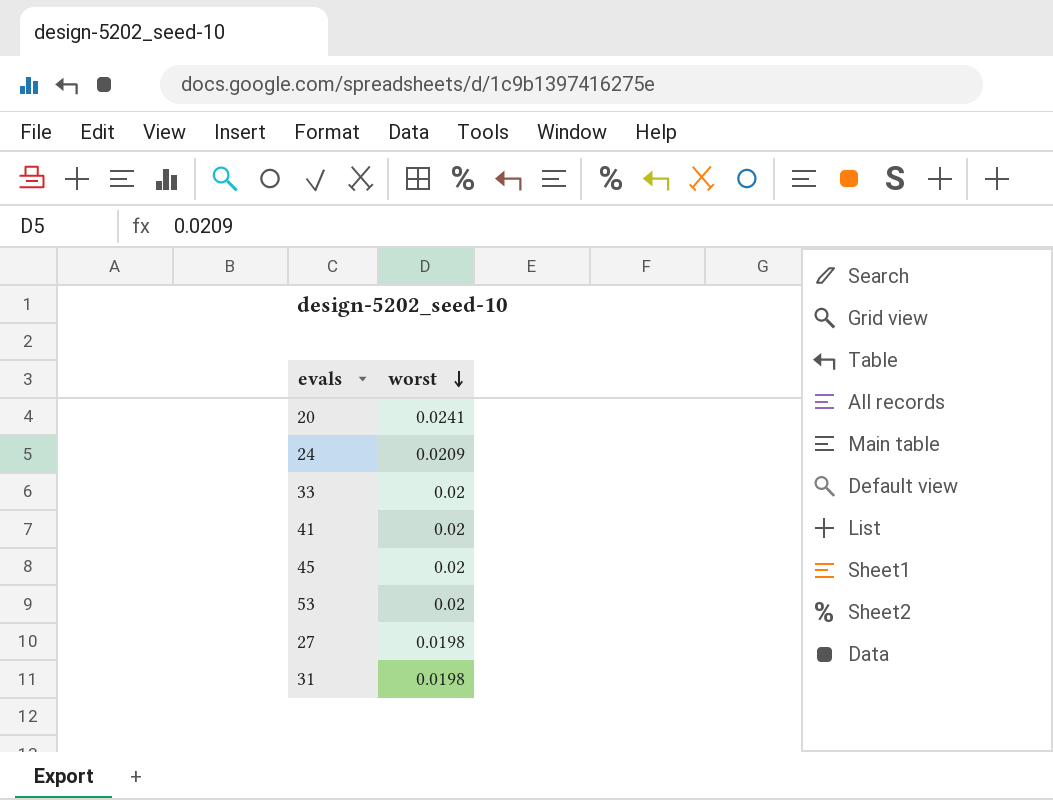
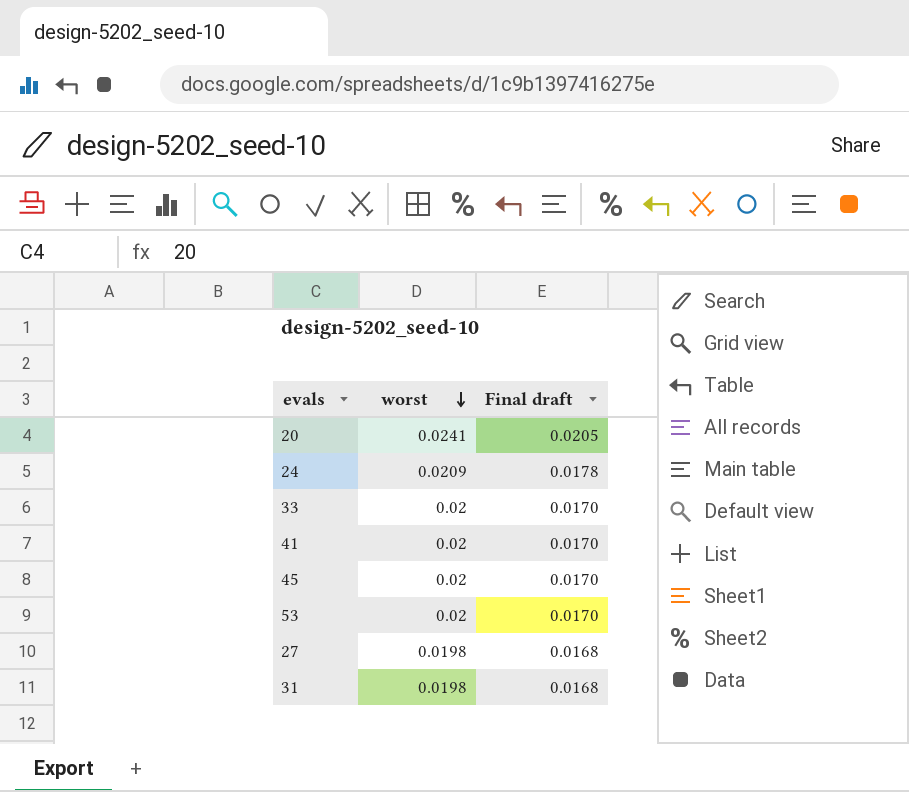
column Final draft | formula: none -> [worst] * 0.85

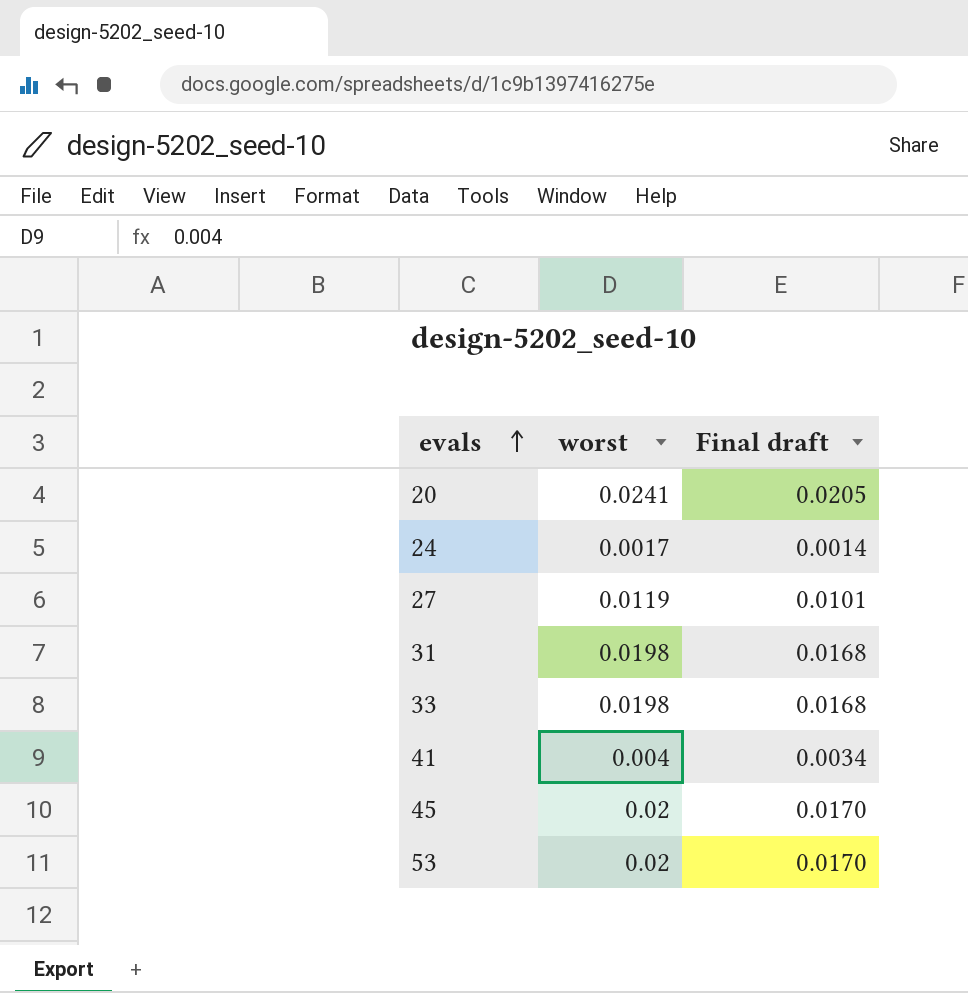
row order: worst descending -> evals ascending
24 | worst: 0.0209 -> 0.0017
24 | Final draft: 0.0178 -> 0.0014
27 | worst: 0.0198 -> 0.0119
27 | Final draft: 0.0168 -> 0.0101
33 | worst: 0.02 -> 0.0198
33 | Final draft: 0.0170 -> 0.0168
41 | worst: 0.02 -> 0.004
41 | Final draft: 0.0170 -> 0.0034

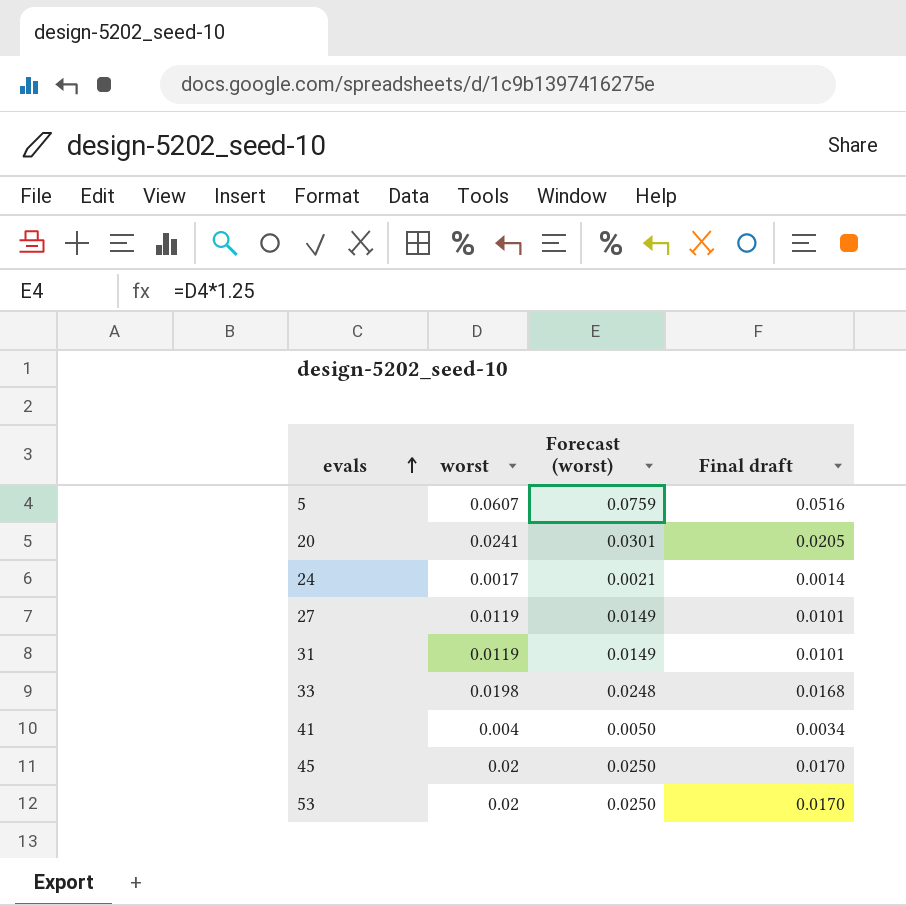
column Forecast (worst) | formula: none -> [worst] * 1.25
row 5: none -> 0.0607 | 0.0759 | 0.0516
31 | worst: 0.0198 -> 0.0119
31 | Final draft: 0.0168 -> 0.0101

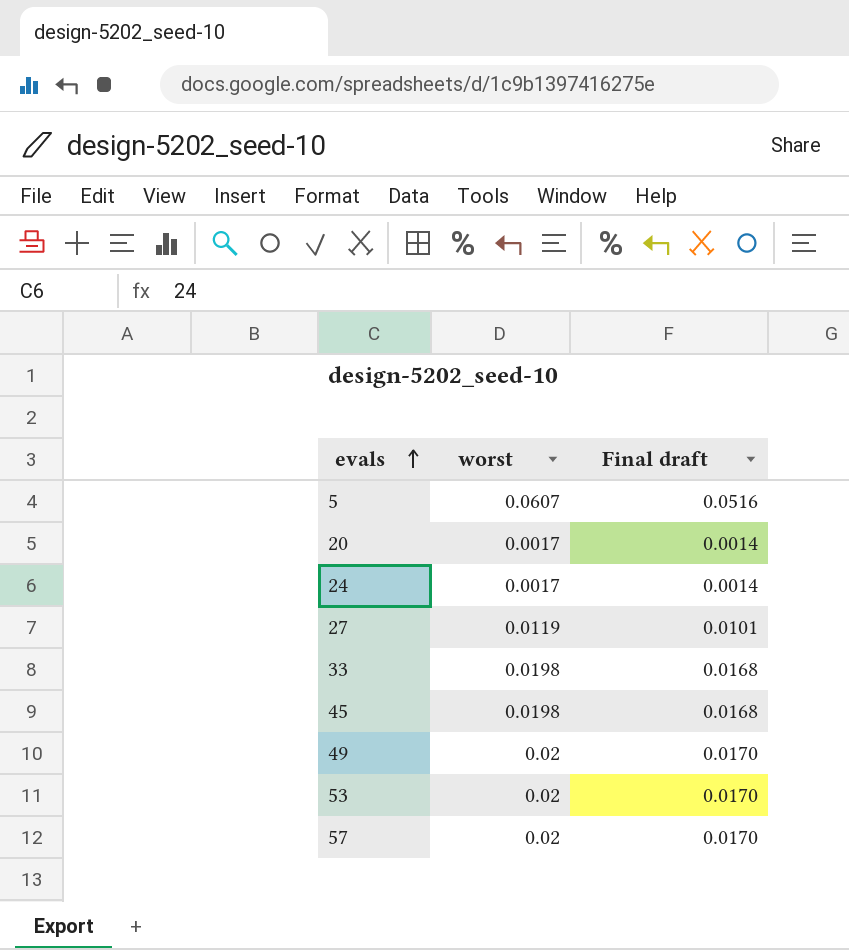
column Forecast (worst) | formula: [worst] * 1.25 -> none
row 31: 0.0119 | 0.0149 | 0.0101 -> none
row 41: 0.004 | 0.0050 | 0.0034 -> none
20 | worst: 0.0241 -> 0.0017
20 | Final draft: 0.0205 -> 0.0014
45 | worst: 0.02 -> 0.0198
45 | Final draft: 0.0170 -> 0.0168
row 49: none -> 0.02 | 0.0170
row 57: none -> 0.02 | 0.0170

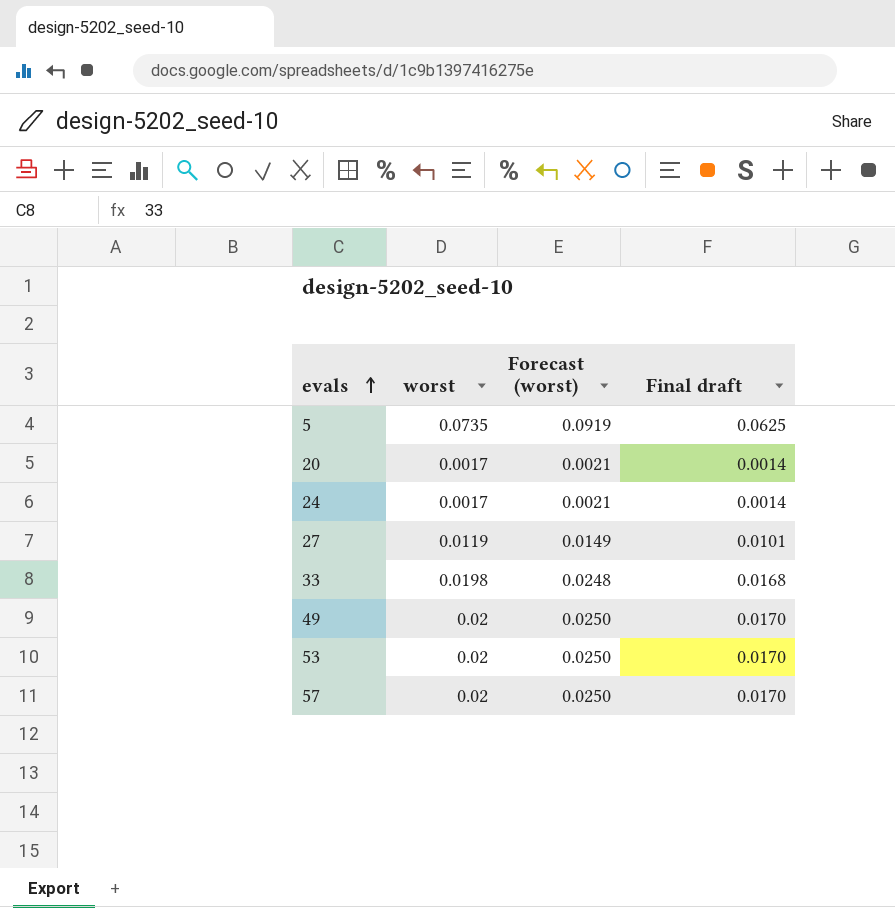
column Forecast (worst) | formula: none -> [worst] * 1.25
row 45: 0.0198 | 0.0168 -> none
5 | worst: 0.0607 -> 0.0735
5 | Final draft: 0.0516 -> 0.0625

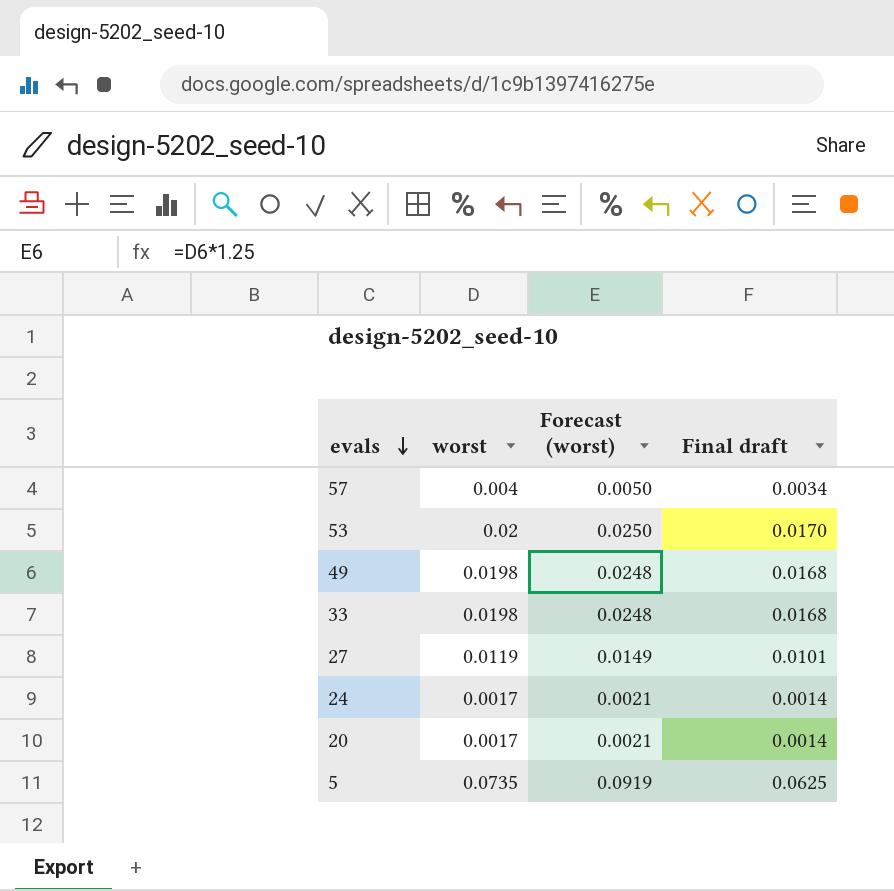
row order: evals ascending -> evals descending
57 | worst: 0.02 -> 0.004
57 | Forecast (worst): 0.0250 -> 0.0050
57 | Final draft: 0.0170 -> 0.0034
49 | worst: 0.02 -> 0.0198
49 | Forecast (worst): 0.0250 -> 0.0248
49 | Final draft: 0.0170 -> 0.0168

